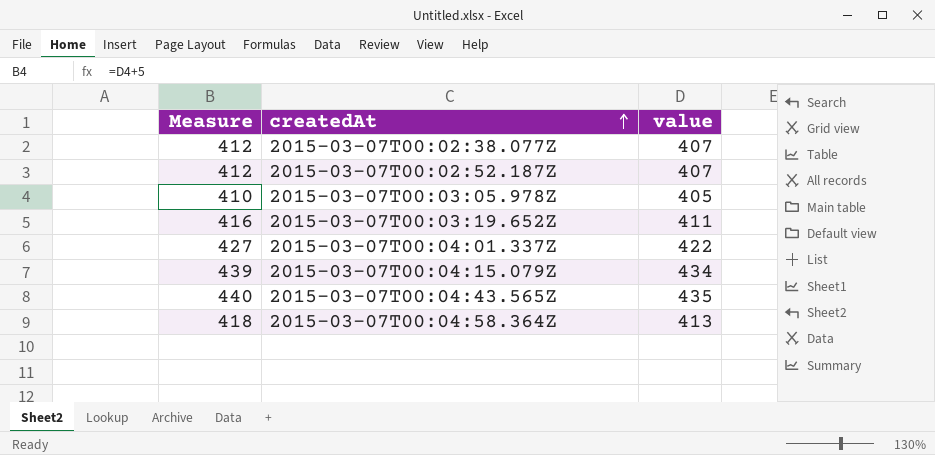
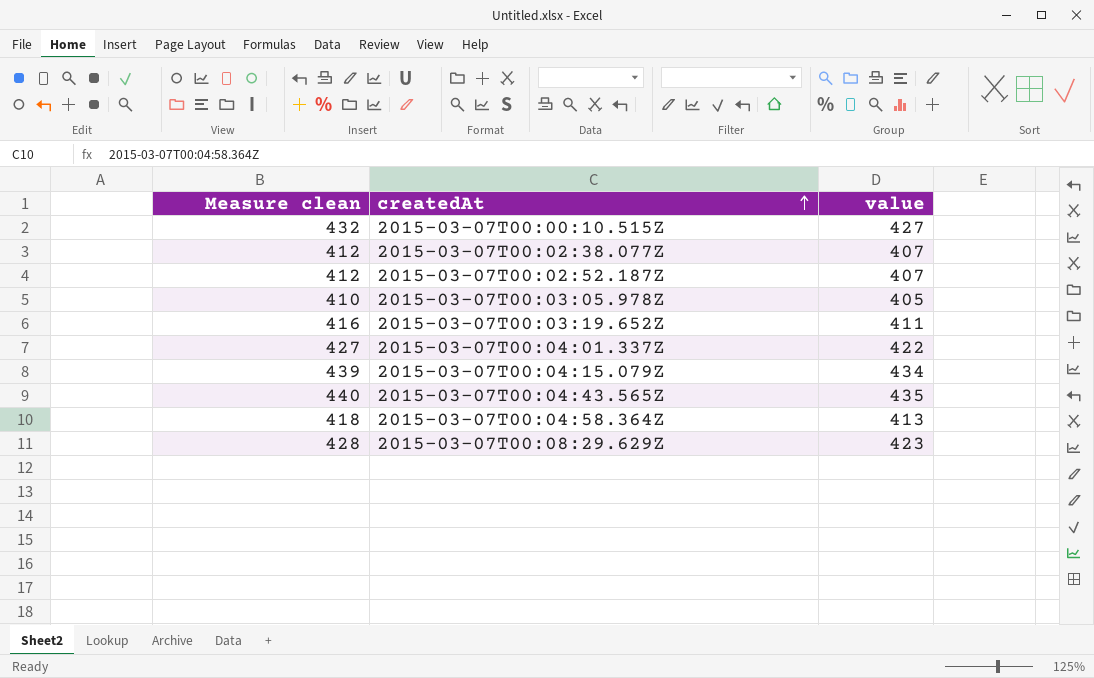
column name: Measure -> Measure clean
row 2015-03-07T00:00:10.515Z: none -> 432 | 427
row 2015-03-07T00:08:29.629Z: none -> 428 | 423

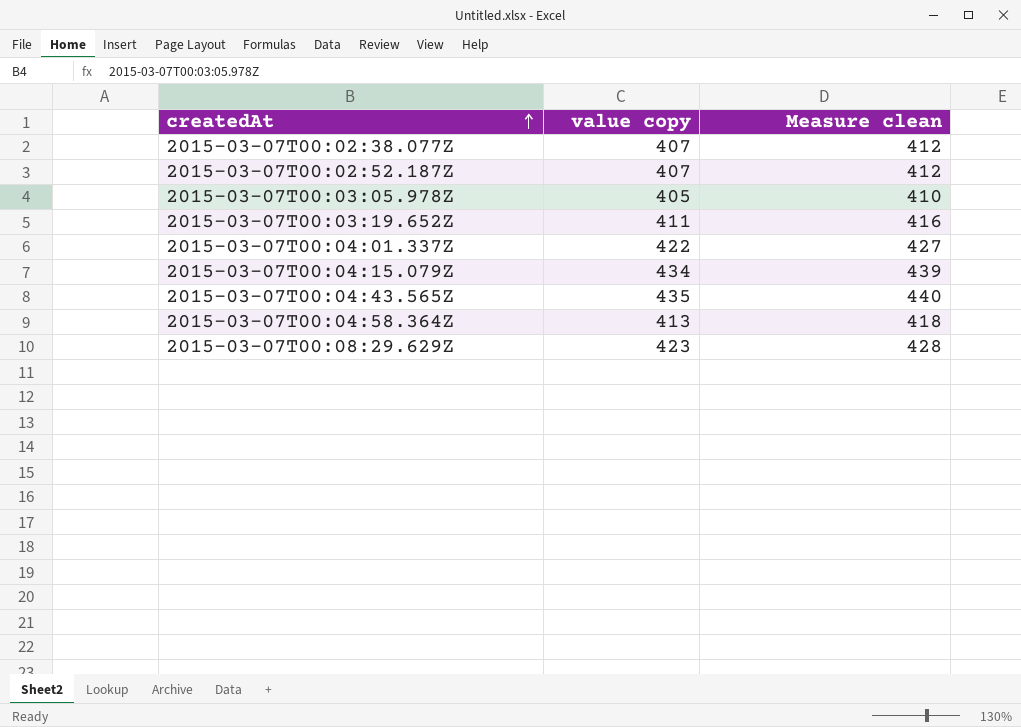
column name: value -> value copy
column Measure clean | position: 1 -> 3
row 2015-03-07T00:00:10.515Z: 432 | 427 -> none

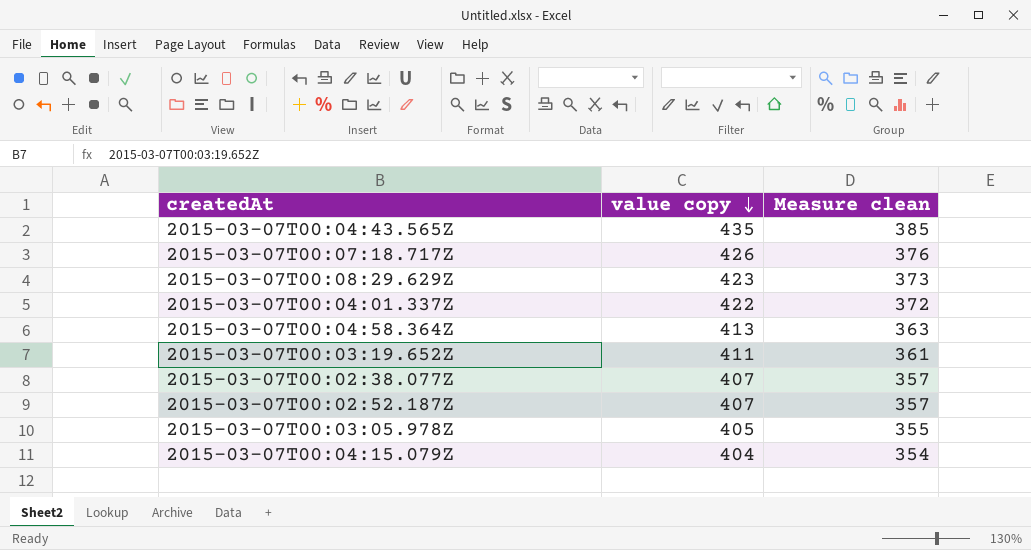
row order: createdAt ascending -> value copy descending
column Measure clean | formula: [value copy] + 5 -> [value copy] - 50
row 2015-03-07T00:07:18.717Z: none -> 426 | 376
2015-03-07T00:04:15.079Z | value copy: 434 -> 404

